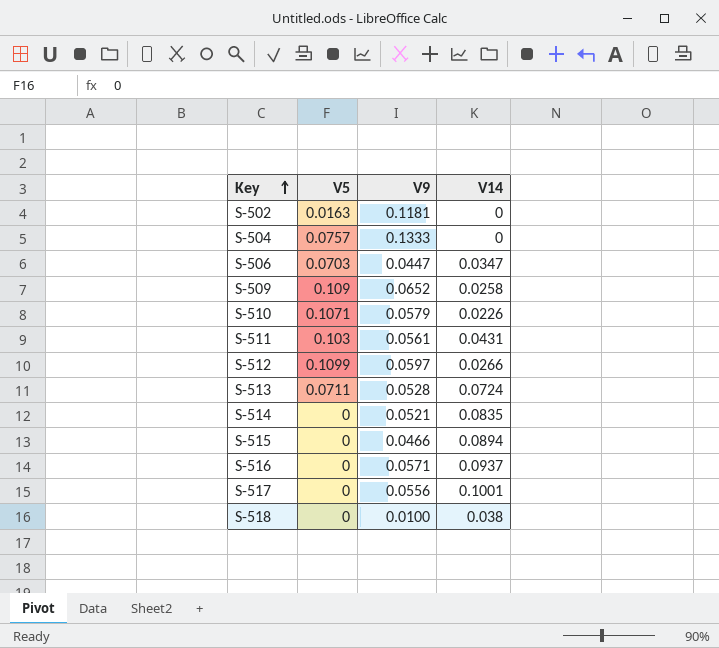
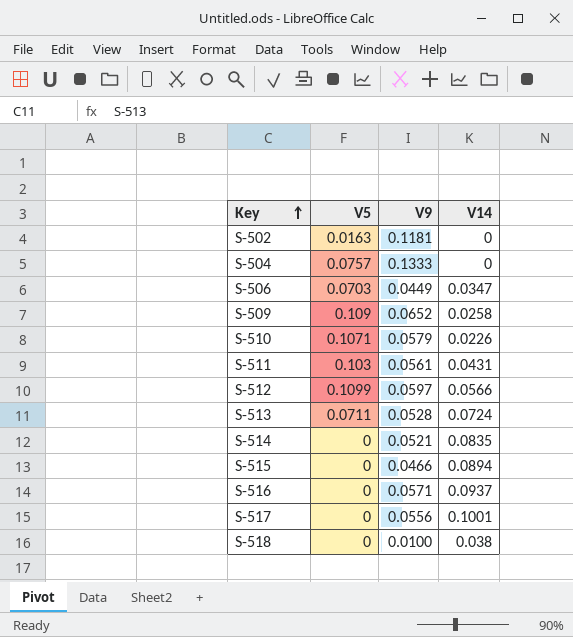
S-506 | V9: 0.0447 -> 0.0449
S-512 | V14: 0.0266 -> 0.0566

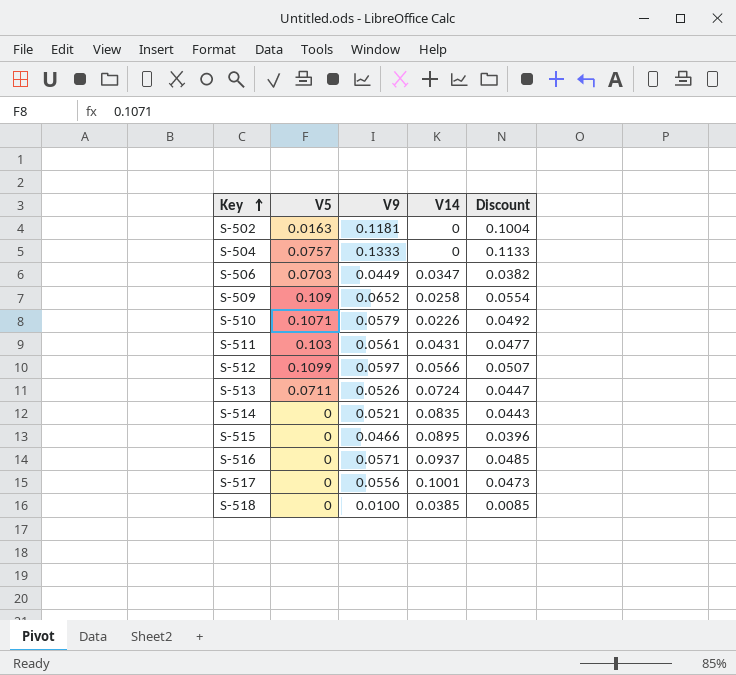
column Discount | formula: none -> [V9] * 0.85
S-513 | V9: 0.0528 -> 0.0526
S-515 | V14: 0.0894 -> 0.0895
S-518 | V14: 0.038 -> 0.0385

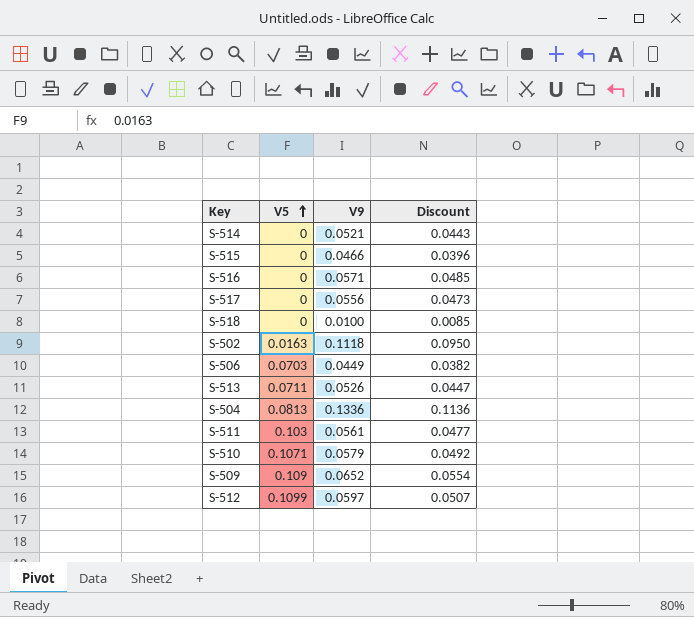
row order: Key ascending -> V5 ascending
column V14 | position: 4 -> none
S-502 | V9: 0.1181 -> 0.1118
S-502 | Discount: 0.1004 -> 0.0950
S-504 | V5: 0.0757 -> 0.0813
S-504 | V9: 0.1333 -> 0.1336
S-504 | Discount: 0.1133 -> 0.1136

